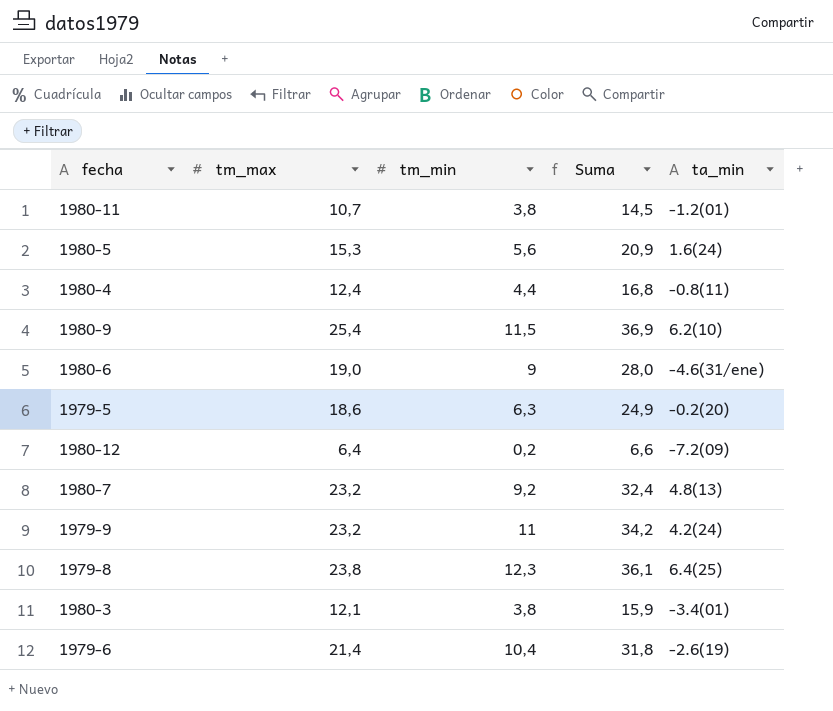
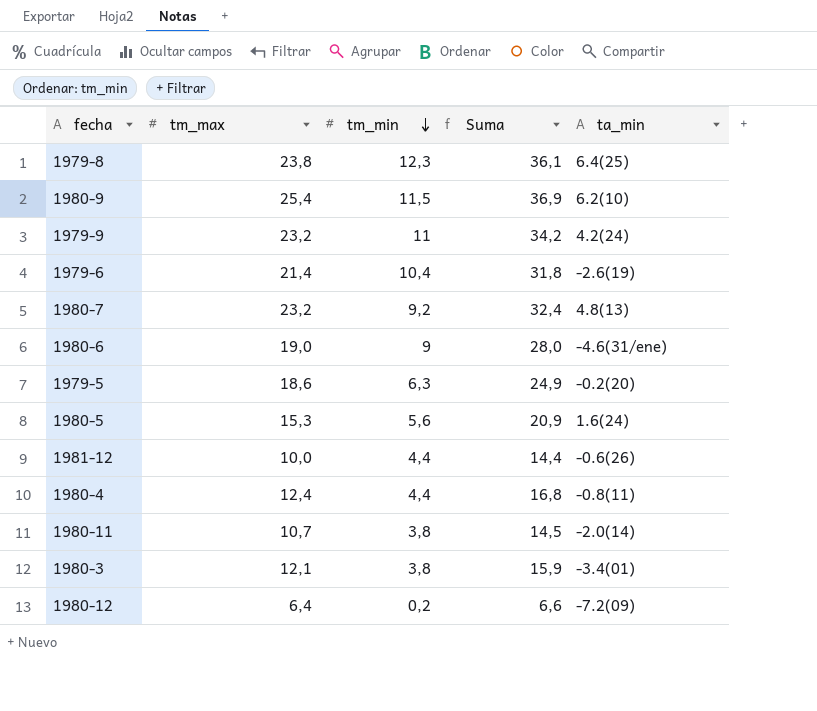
row order: none -> tm_min descending
row 1981-12: none -> 10,0 | 4,4 | 14,4 | -0.6(26)
1980-11 | ta_min: -1.2(01) -> -2.0(14)

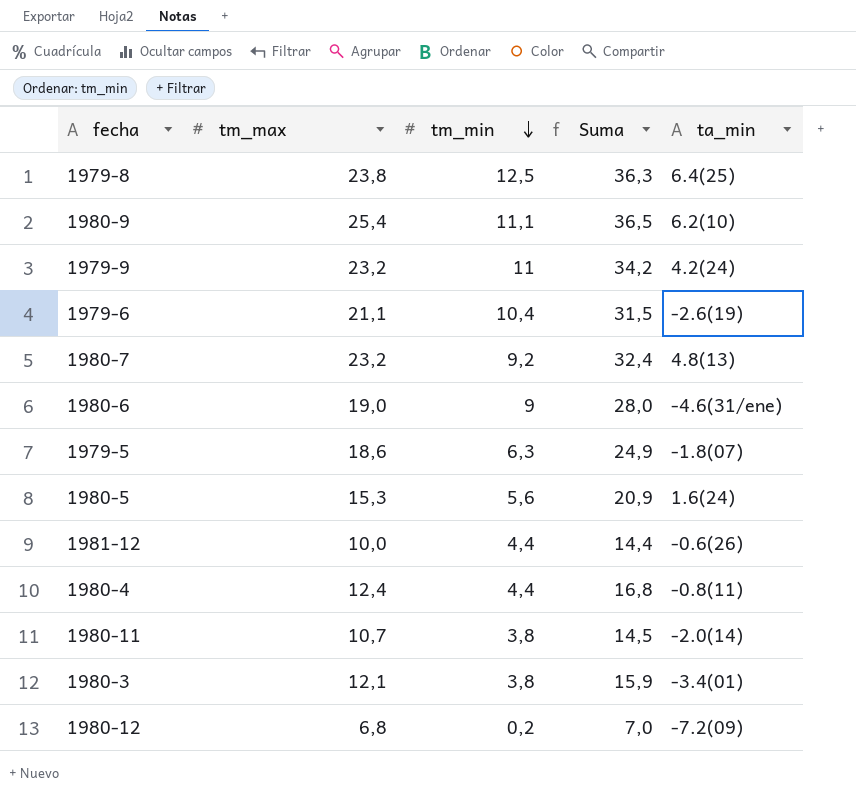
1979-8 | tm_min: 12,3 -> 12,5
1979-8 | Suma: 36,1 -> 36,3
1980-9 | tm_min: 11,5 -> 11,1
1980-9 | Suma: 36,9 -> 36,5
1979-6 | tm_max: 21,4 -> 21,1
1979-6 | Suma: 31,8 -> 31,5
1979-5 | ta_min: -0.2(20) -> -1.8(07)
1980-12 | tm_max: 6,4 -> 6,8
1980-12 | Suma: 6,6 -> 7,0

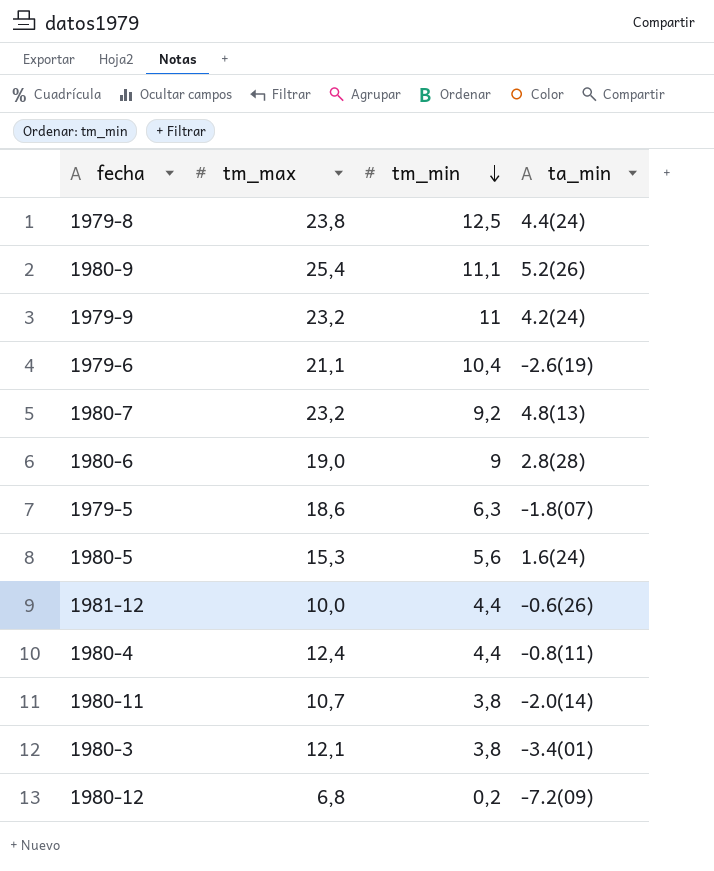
column Suma | formula: [tm_max] + [tm_min] -> none
1979-8 | ta_min: 6.4(25) -> 4.4(24)
1980-9 | ta_min: 6.2(10) -> 5.2(26)
1980-6 | ta_min: -4.6(31/ene) -> 2.8(28)

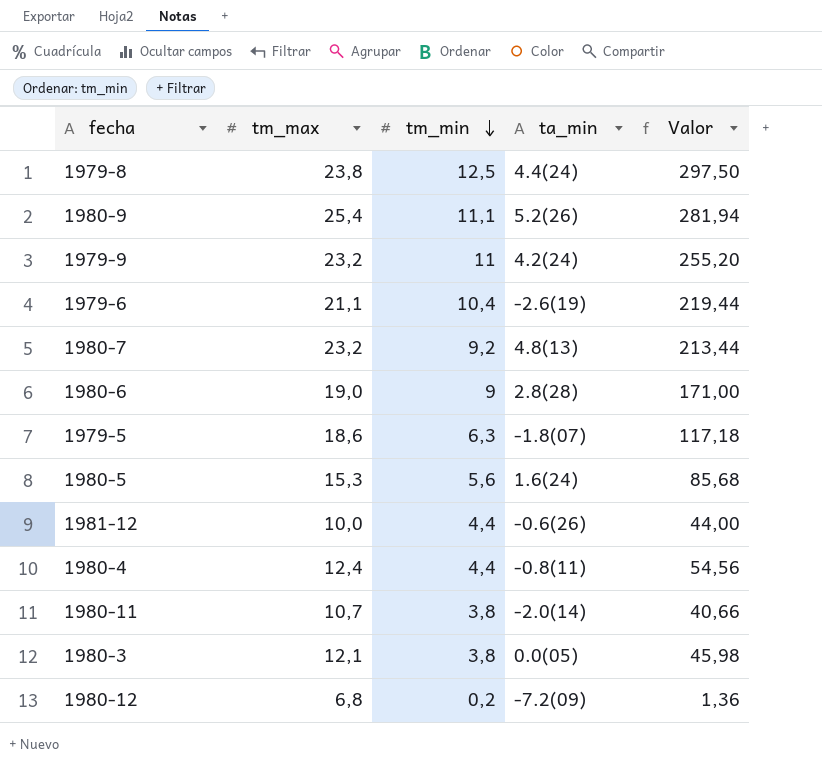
column Valor | formula: none -> [tm_max] * [tm_min]
1980-3 | ta_min: -3.4(01) -> 0.0(05)

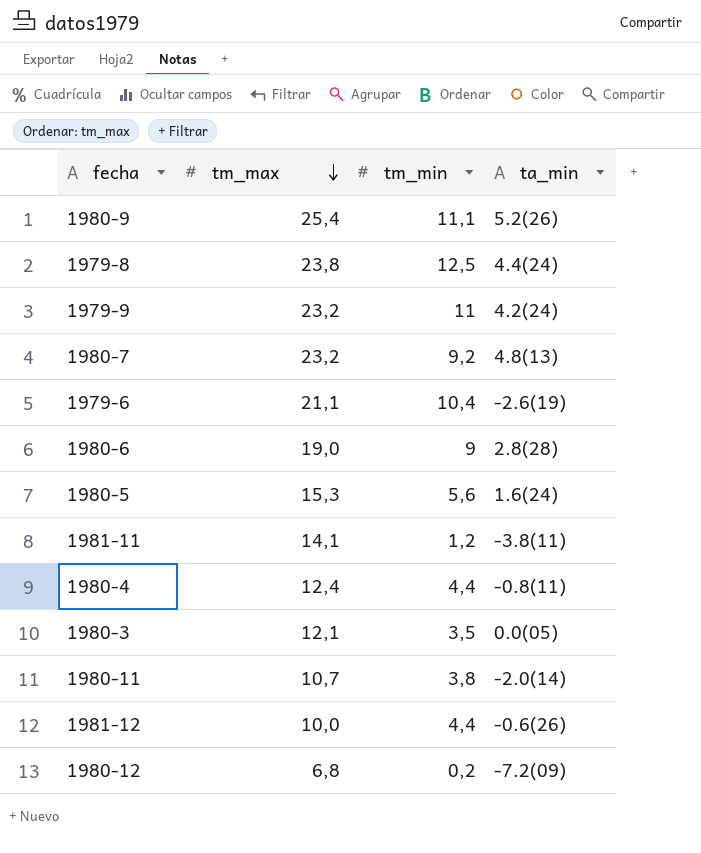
row order: tm_min descending -> tm_max descending
column Valor | formula: [tm_max] * [tm_min] -> none
row 1979-5: 18,6 | 6,3 | -1.8(07) | 117,18 -> none
row 1981-11: none -> 14,1 | 1,2 | -3.8(11)
1980-3 | tm_min: 3,8 -> 3,5

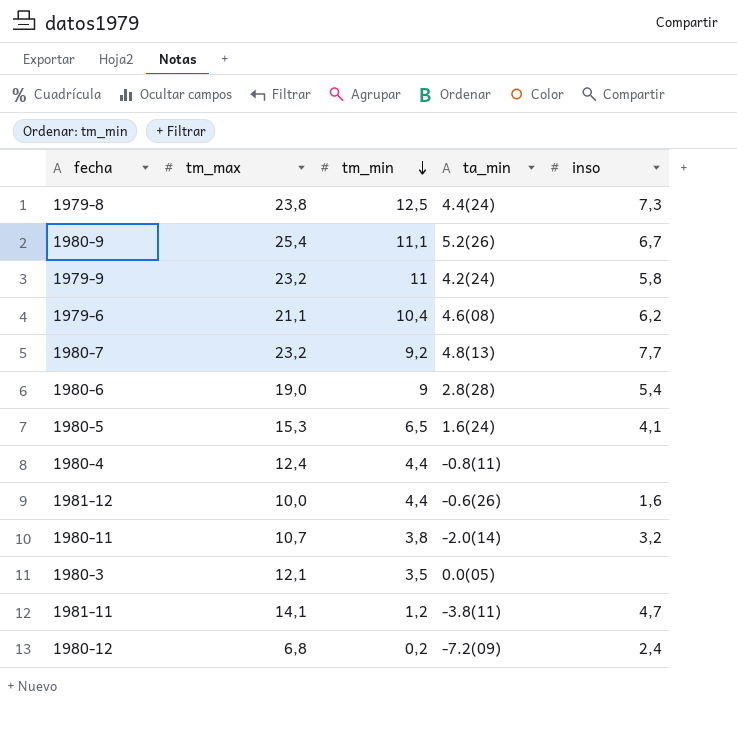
row order: tm_max descending -> tm_min descending
column inso | position: none -> 5
1979-6 | ta_min: -2.6(19) -> 4.6(08)
1980-5 | tm_min: 5,6 -> 6,5

